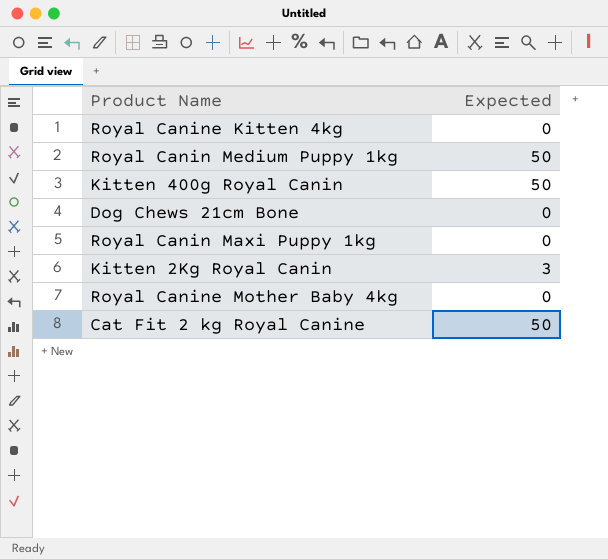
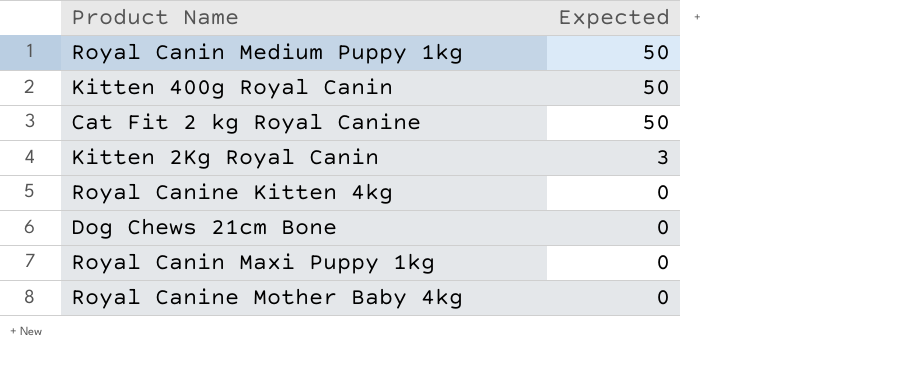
row order: none -> Expected descending

